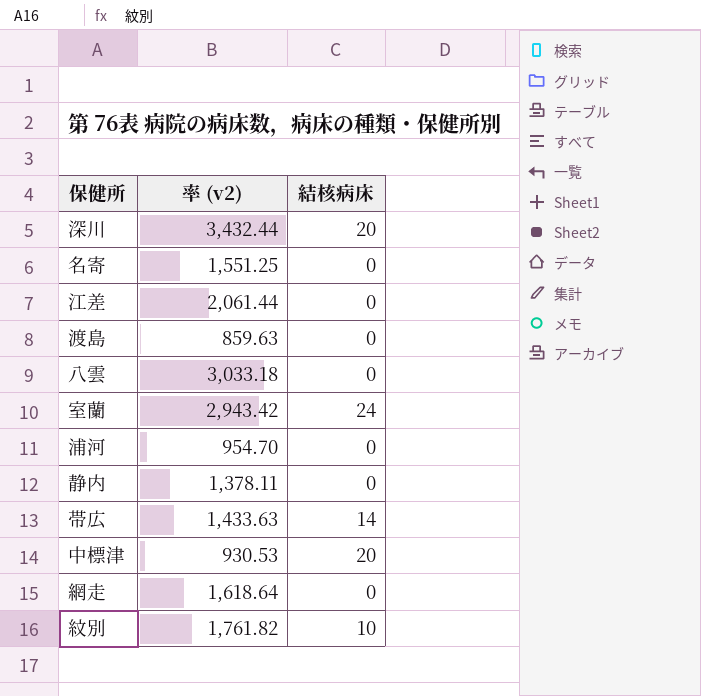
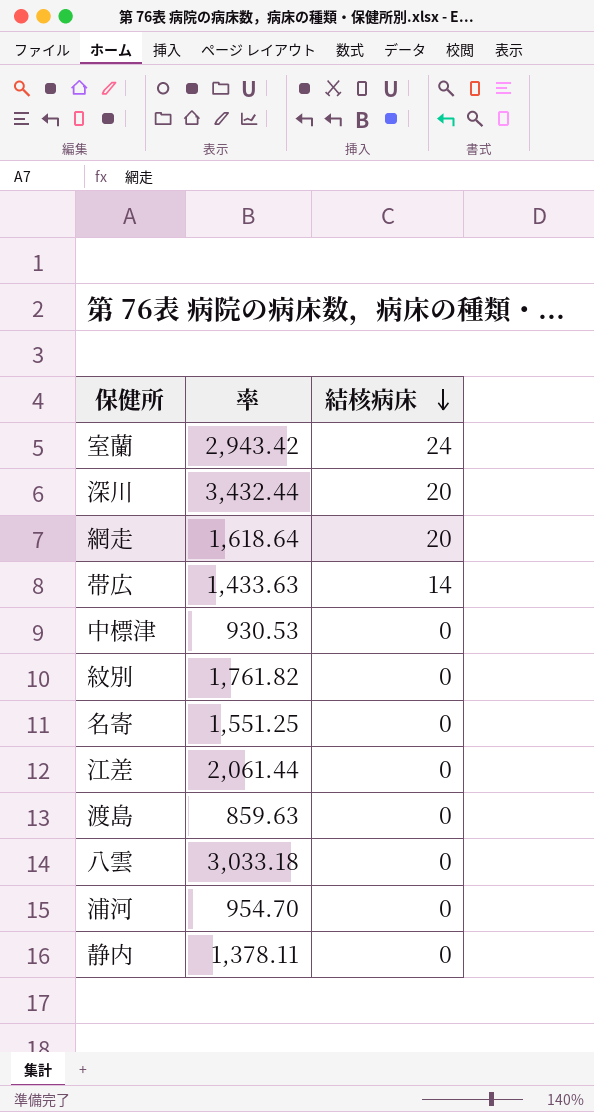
row order: none -> 結核病床 descending
column name: 率 (v2) -> 率
網走 | 結核病床: 0 -> 20
中標津 | 結核病床: 20 -> 0
紋別 | 結核病床: 10 -> 0

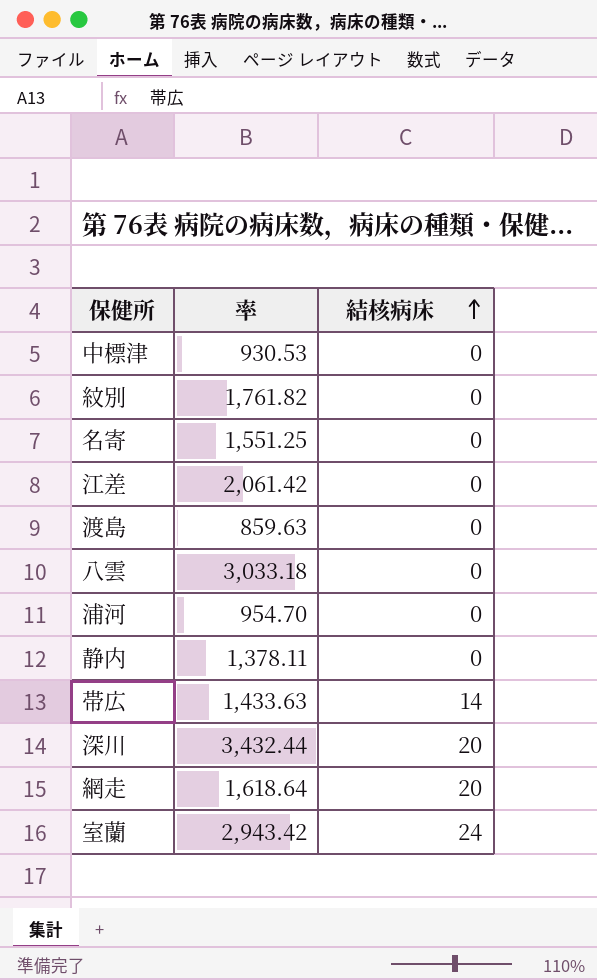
row order: 結核病床 descending -> 結核病床 ascending
江差 | 率: 2,061.44 -> 2,061.42

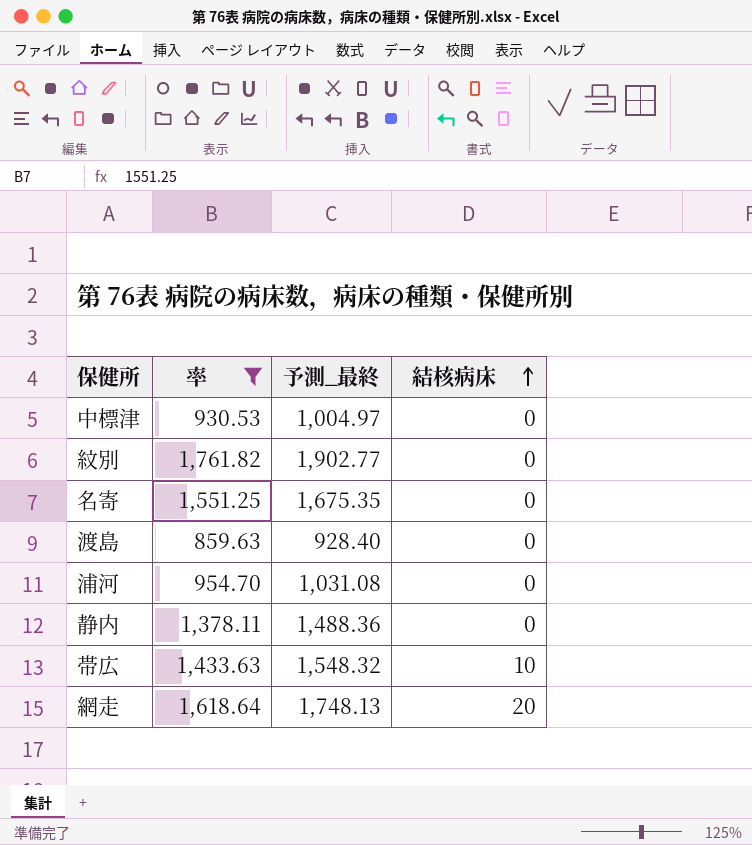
filter: none -> 率 <= 1,761.82
column 予測_最終 | formula: none -> [率] * 1.08
帯広 | 結核病床: 14 -> 10

